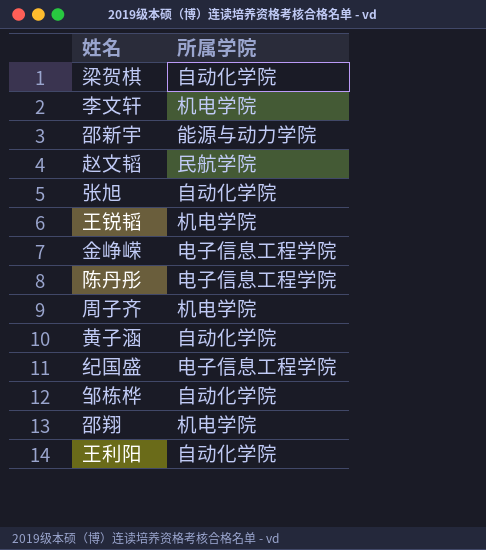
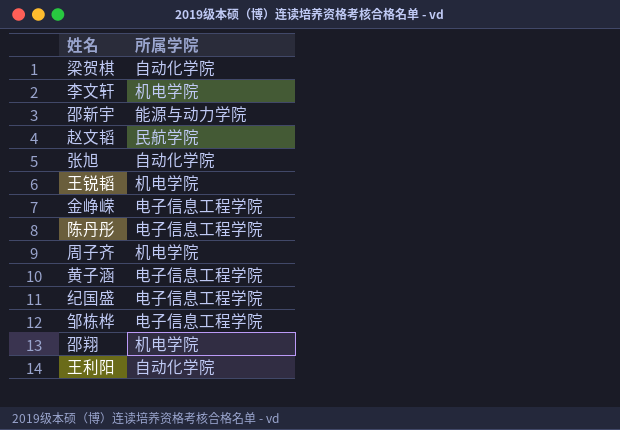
黄子涵 | 所属学院: 自动化学院 -> 电子信息工程学院
邹栋桦 | 所属学院: 自动化学院 -> 电子信息工程学院

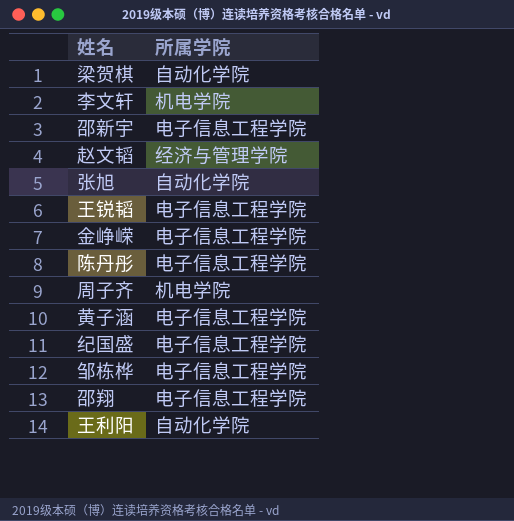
邵新宇 | 所属学院: 能源与动力学院 -> 电子信息工程学院
赵文韬 | 所属学院: 民航学院 -> 经济与管理学院
王锐韬 | 所属学院: 机电学院 -> 电子信息工程学院
邵翔 | 所属学院: 机电学院 -> 电子信息工程学院

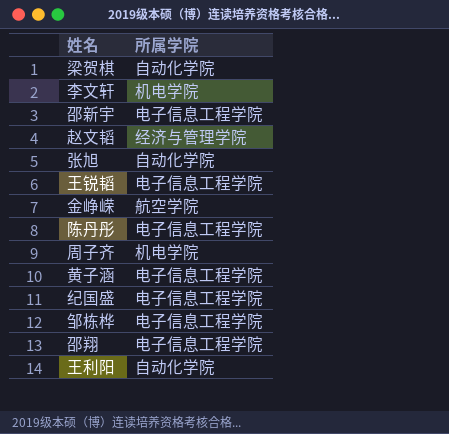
金峥嵘 | 所属学院: 电子信息工程学院 -> 航空学院

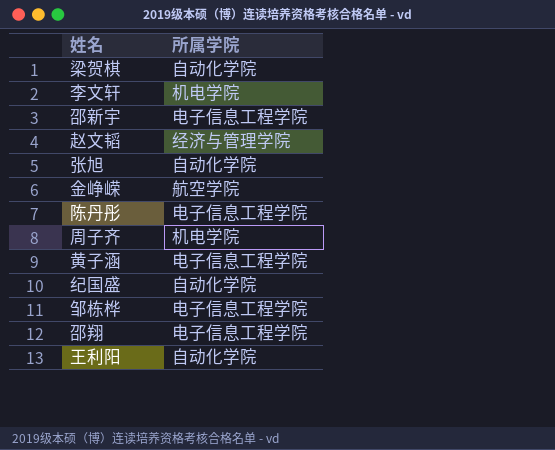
row 王锐韬: 电子信息工程学院 -> none
纪国盛 | 所属学院: 电子信息工程学院 -> 自动化学院

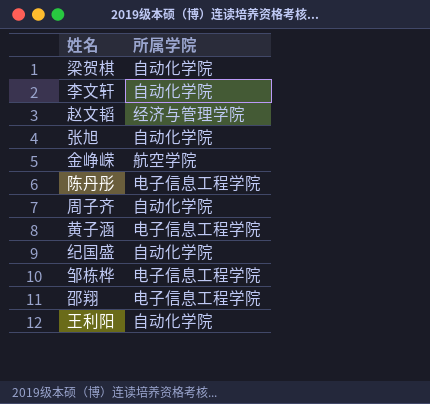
row 邵新宇: 电子信息工程学院 -> none
李文轩 | 所属学院: 机电学院 -> 自动化学院
周子齐 | 所属学院: 机电学院 -> 自动化学院

